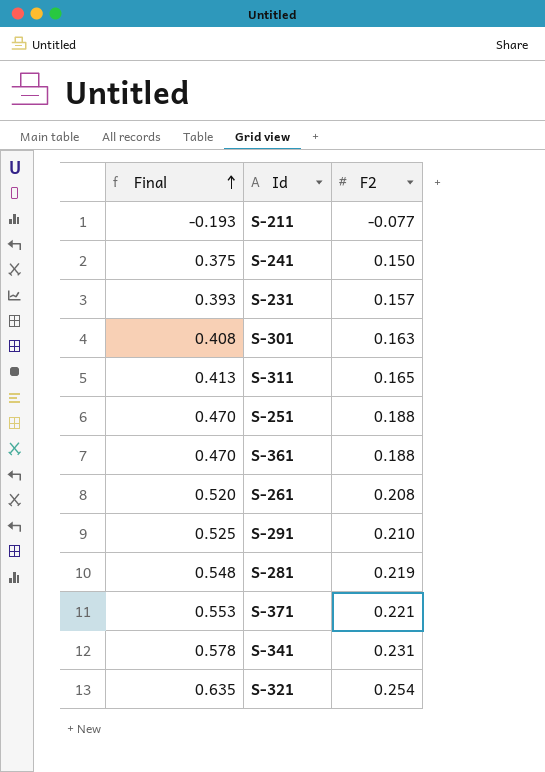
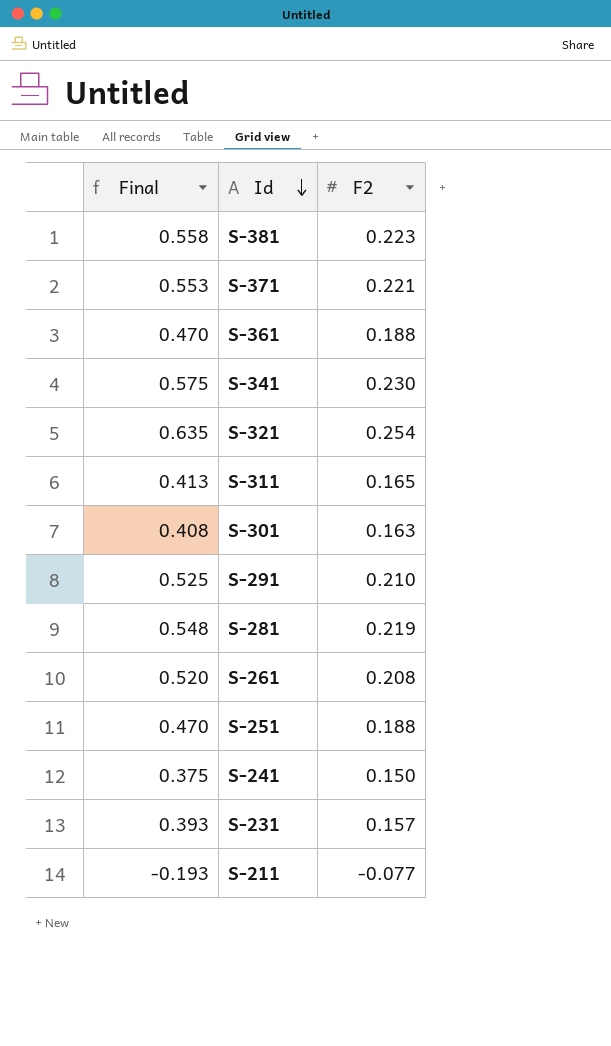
row order: Final ascending -> Id descending
row S-381: none -> 0.558 | 0.223
S-341 | Final: 0.578 -> 0.575
S-341 | F2: 0.231 -> 0.230

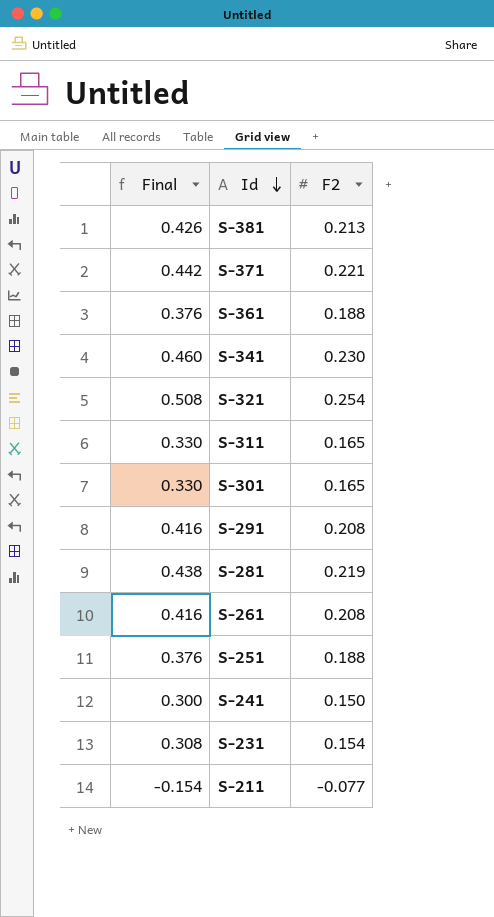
column Final | formula: [F2] * 2.5 -> [F2] * 2
S-381 | F2: 0.223 -> 0.213
S-301 | F2: 0.163 -> 0.165
S-291 | F2: 0.210 -> 0.208
S-231 | F2: 0.157 -> 0.154

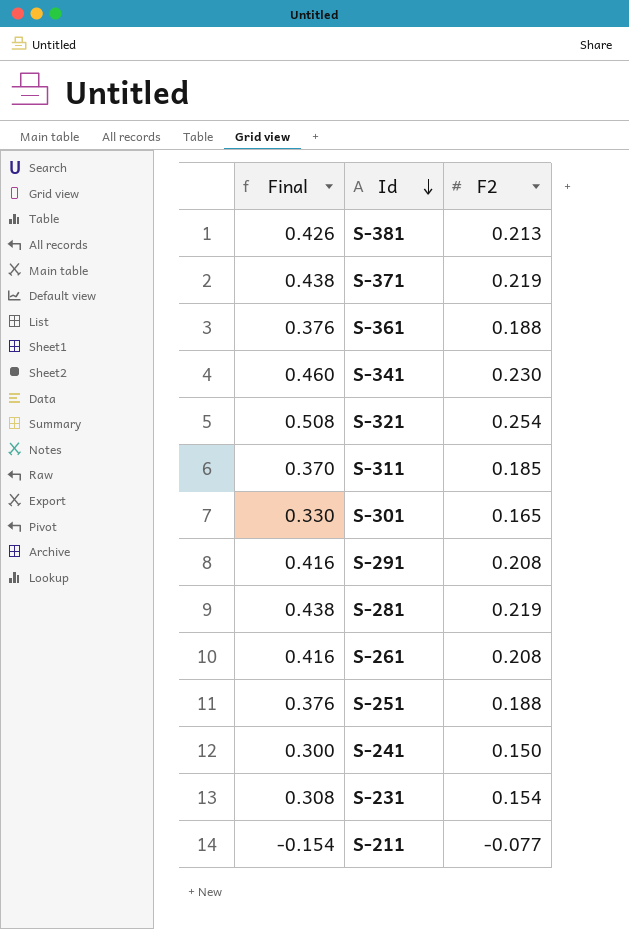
S-371 | Final: 0.442 -> 0.438
S-371 | F2: 0.221 -> 0.219
S-311 | Final: 0.330 -> 0.370
S-311 | F2: 0.165 -> 0.185

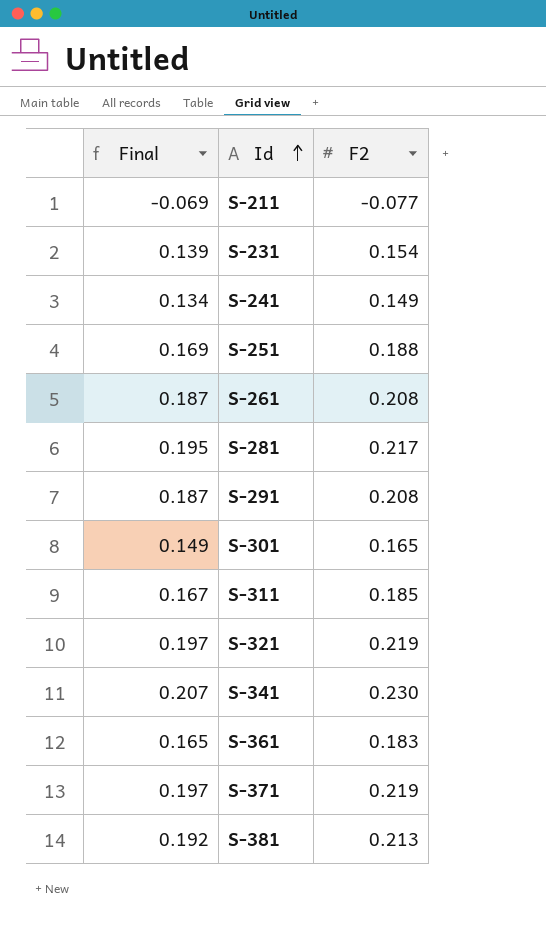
row order: Id descending -> Id ascending
column Final | formula: [F2] * 2 -> [F2] * 0.9
S-241 | F2: 0.150 -> 0.149
S-281 | F2: 0.219 -> 0.217
S-321 | F2: 0.254 -> 0.219
S-361 | F2: 0.188 -> 0.183

